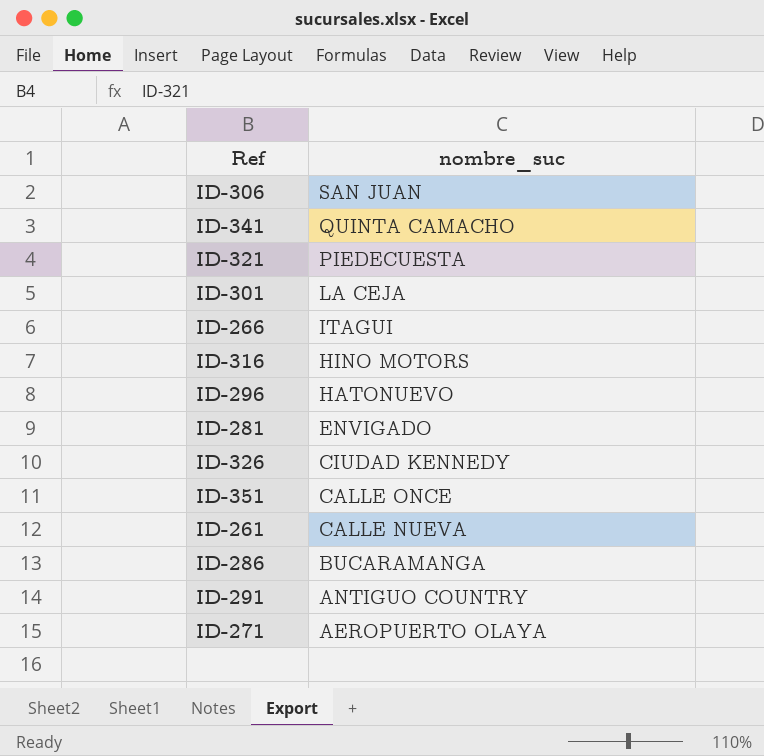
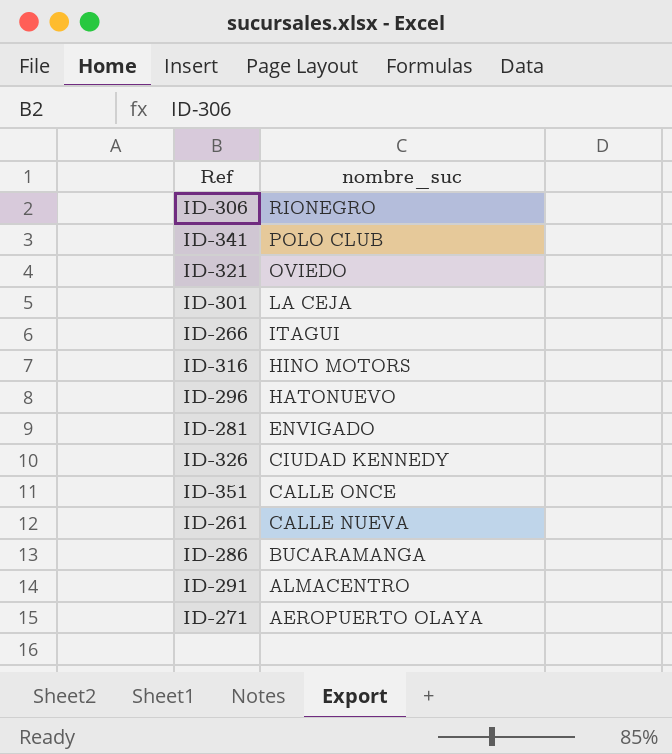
ID-306 | nombre_suc: SAN JUAN -> RIONEGRO
ID-341 | nombre_suc: QUINTA CAMACHO -> POLO CLUB
ID-321 | nombre_suc: PIEDECUESTA -> OVIEDO
ID-291 | nombre_suc: ANTIGUO COUNTRY -> ALMACENTRO

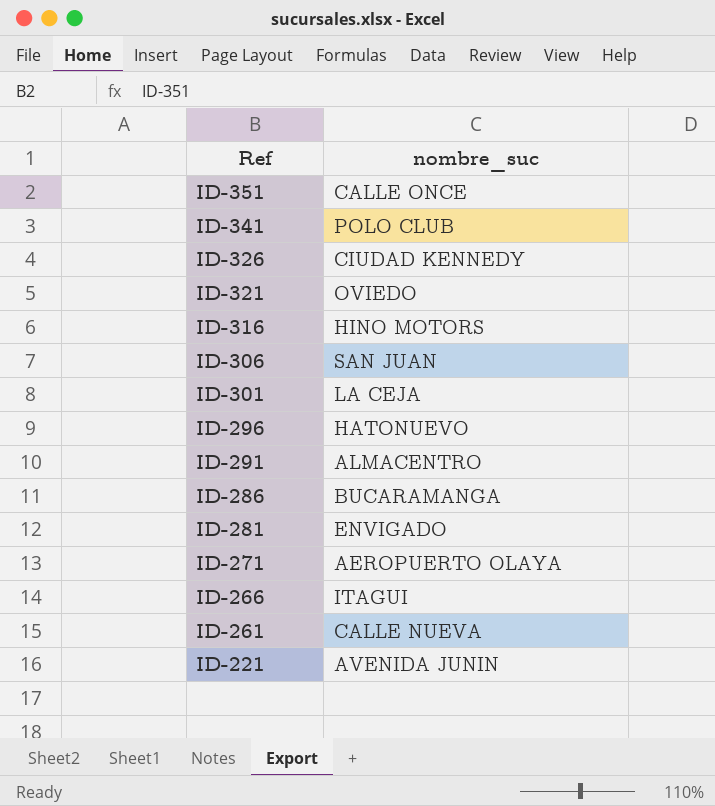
row order: nombre_suc descending -> Ref descending
ID-306 | nombre_suc: RIONEGRO -> SAN JUAN
row ID-221: none -> AVENIDA JUNIN

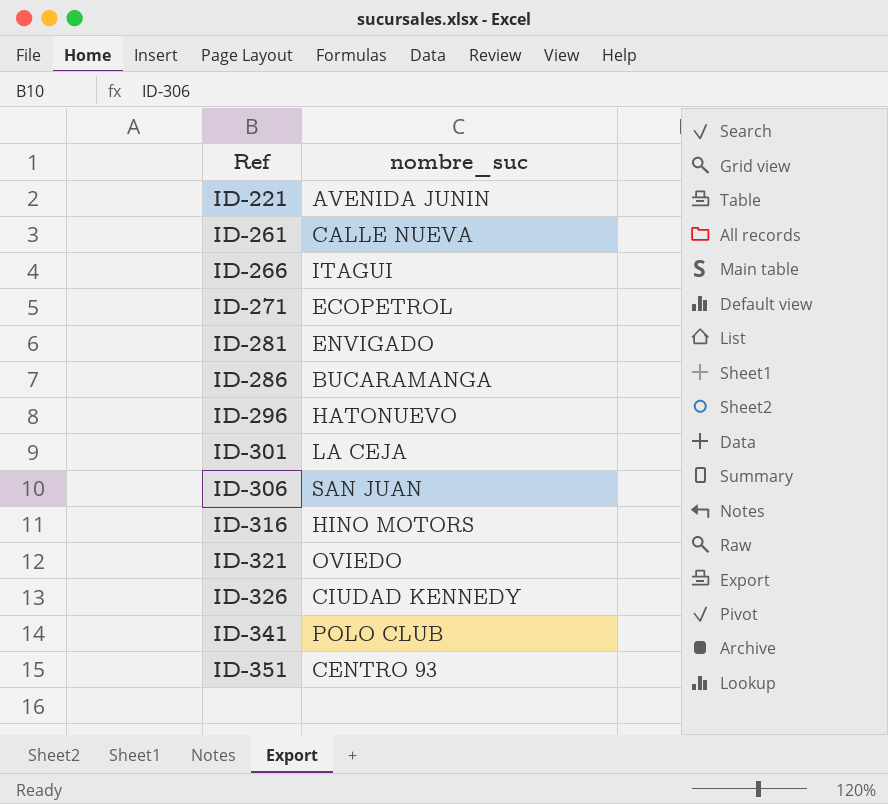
row order: Ref descending -> Ref ascending
row ID-291: ALMACENTRO -> none
ID-271 | nombre_suc: AEROPUERTO OLAYA -> ECOPETROL
ID-351 | nombre_suc: CALLE ONCE -> CENTRO 93

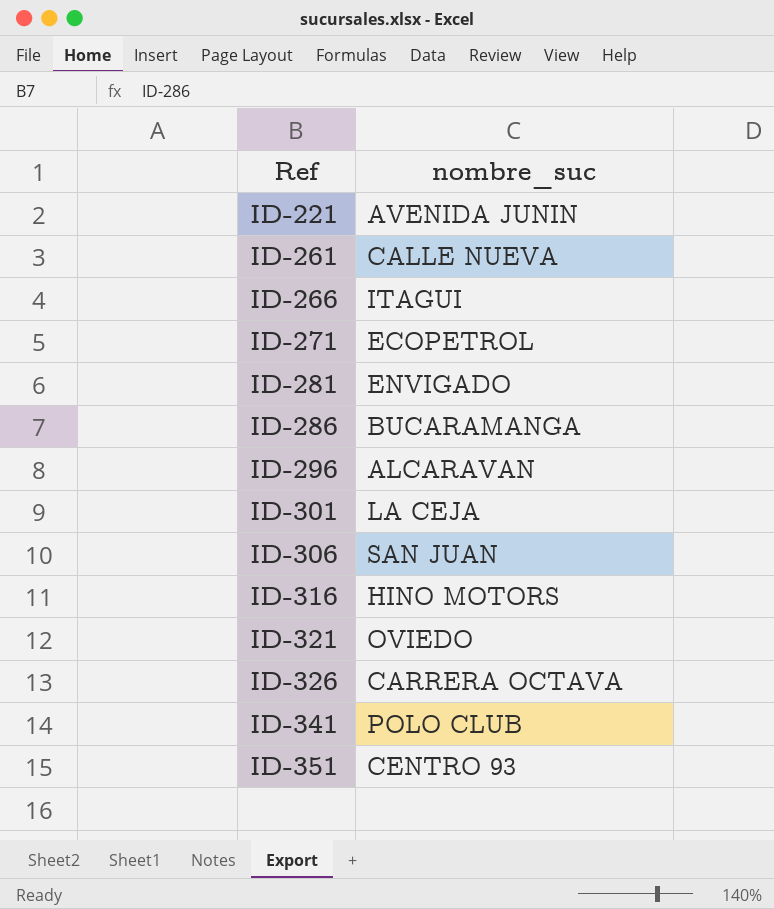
ID-296 | nombre_suc: HATONUEVO -> ALCARAVAN
ID-326 | nombre_suc: CIUDAD KENNEDY -> CARRERA OCTAVA

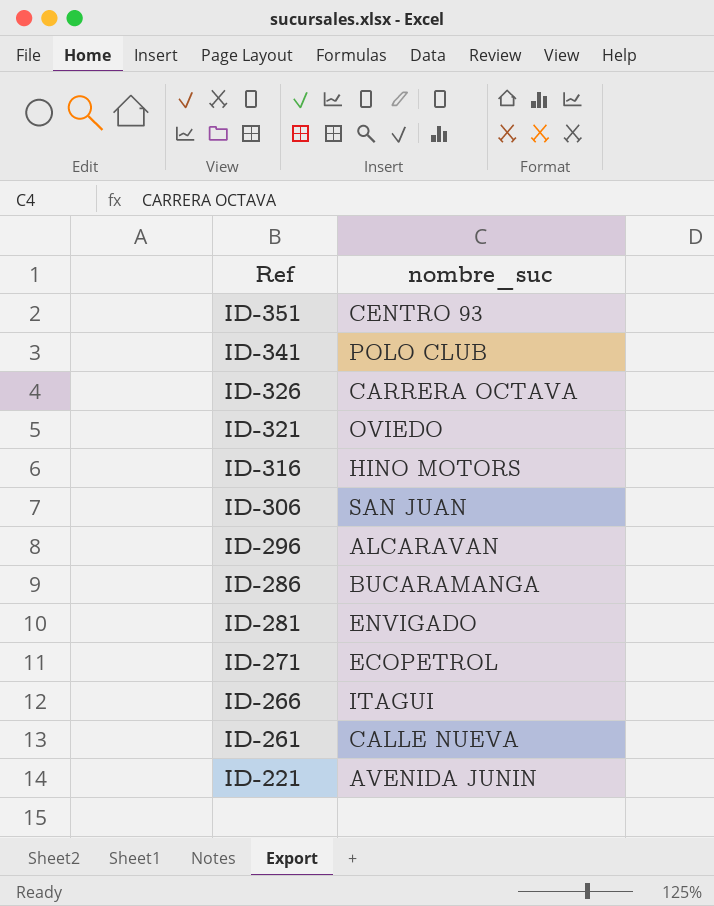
row order: Ref ascending -> Ref descending
row ID-301: LA CEJA -> none

